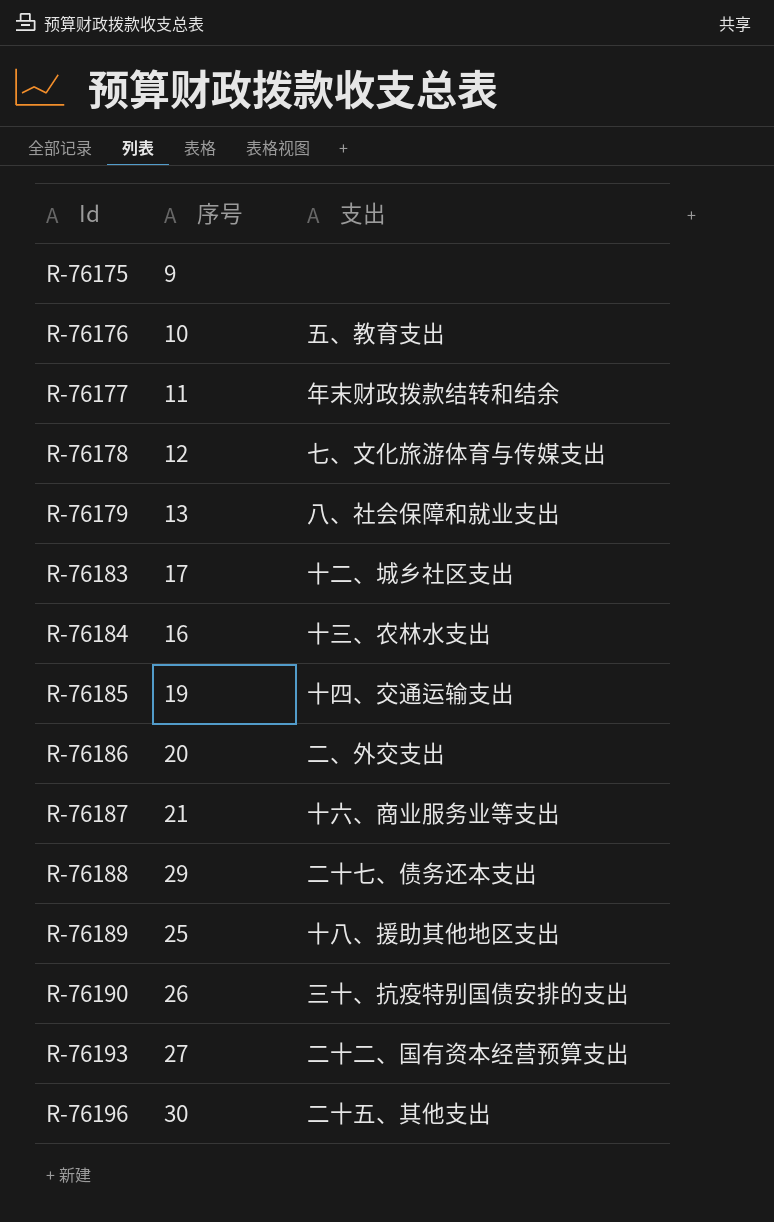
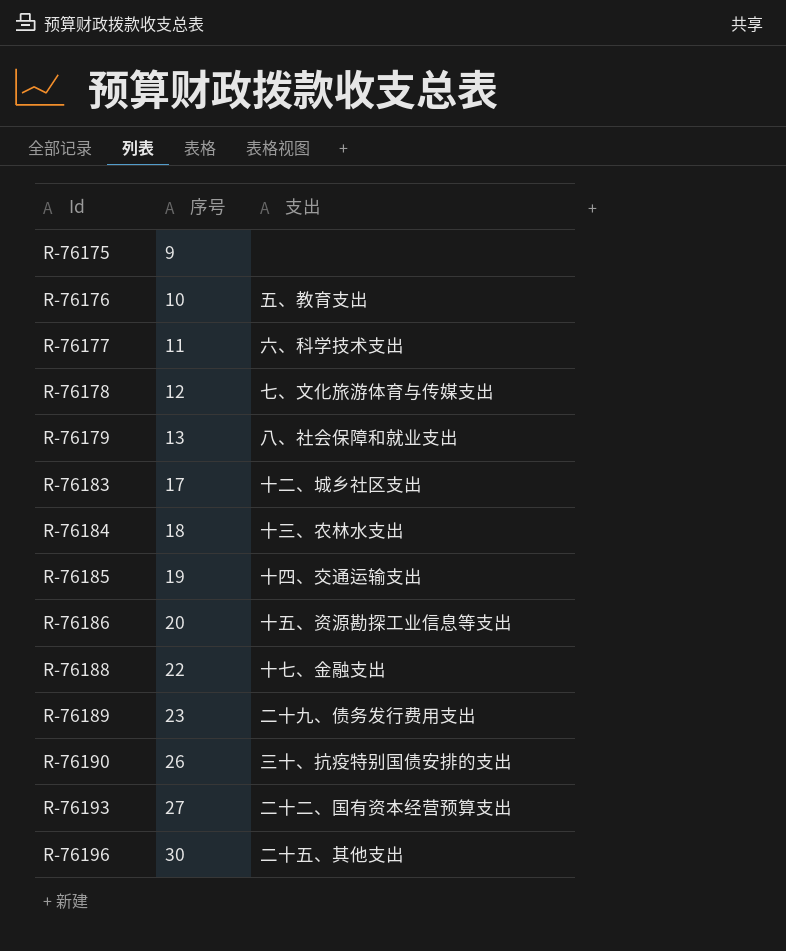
row R-76187: 21 | 十六、商业服务业等支出 -> none
R-76177 | 支出: 年末财政拨款结转和结余 -> 六、科学技术支出
R-76184 | 序号: 16 -> 18
R-76186 | 支出: 二、外交支出 -> 十五、资源勘探工业信息等支出
R-76188 | 序号: 29 -> 22
R-76188 | 支出: 二十七、债务还本支出 -> 十七、金融支出
R-76189 | 序号: 25 -> 23
R-76189 | 支出: 十八、援助其他地区支出 -> 二十九、债务发行费用支出

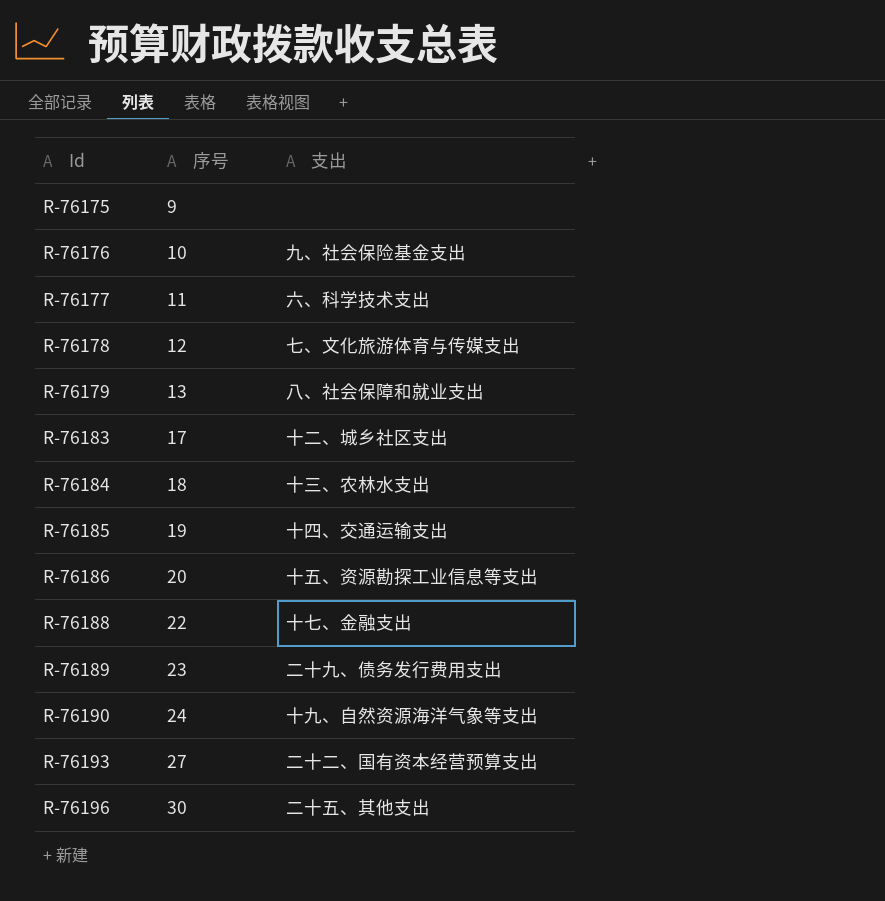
R-76176 | 支出: 五、教育支出 -> 九、社会保险基金支出
R-76190 | 序号: 26 -> 24
R-76190 | 支出: 三十、抗疫特别国债安排的支出 -> 十九、自然资源海洋气象等支出

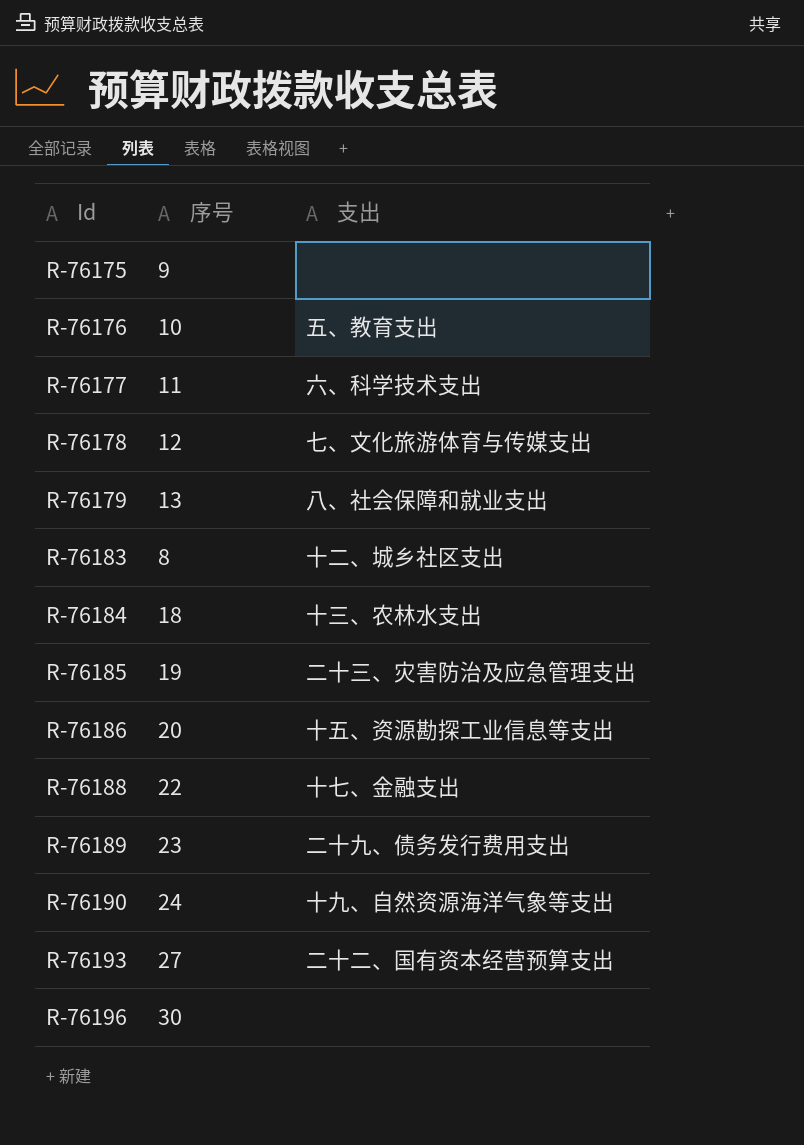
R-76176 | 支出: 九、社会保险基金支出 -> 五、教育支出
R-76183 | 序号: 17 -> 8
R-76185 | 支出: 十四、交通运输支出 -> 二十三、灾害防治及应急管理支出
R-76196 | 支出: 二十五、其他支出 -> none

